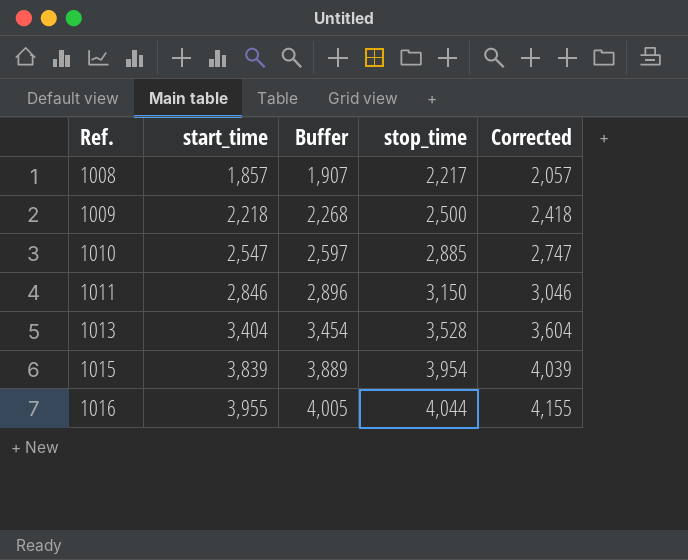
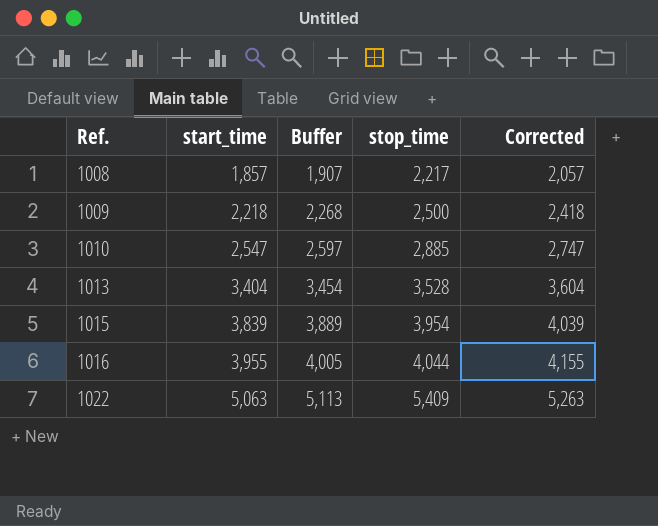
row 1011: 2,846 | 2,896 | 3,150 | 3,046 -> none
row 1022: none -> 5,063 | 5,113 | 5,409 | 5,263

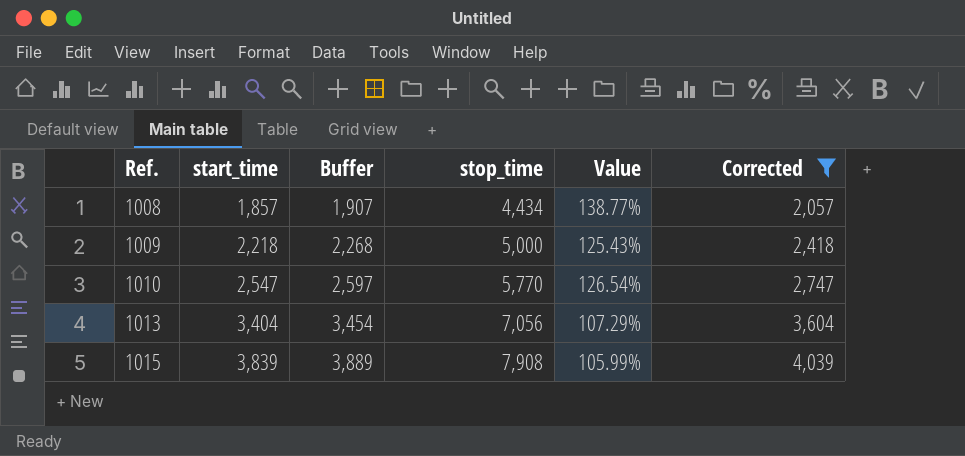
filter: none -> Corrected <= 4,039
column Value | formula: none -> ([stop_time] - [start_time]) / [start_time]
1008 | stop_time: 2,217 -> 4,434
1009 | stop_time: 2,500 -> 5,000
1010 | stop_time: 2,885 -> 5,770
1013 | stop_time: 3,528 -> 7,056
1015 | stop_time: 3,954 -> 7,908

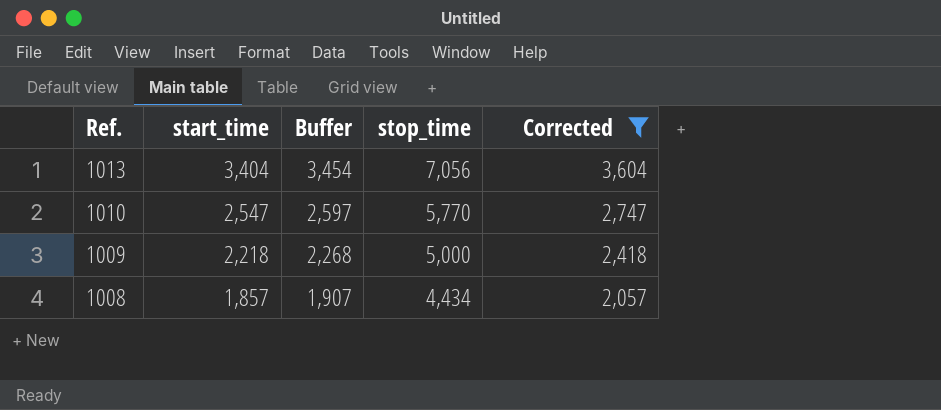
row order: Ref. ascending -> Ref. descending
column Value | formula: ([stop_time] - [start_time]) / [start_time] -> none
row 1015: 3,839 | 3,889 | 7,908 | 105.99% | 4,039 -> none

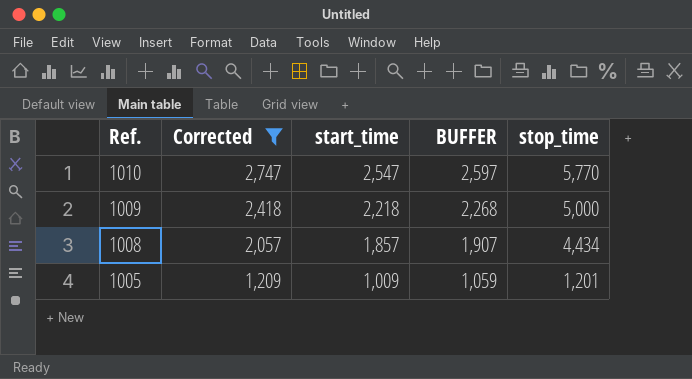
column Corrected | position: 5 -> 2
column name: Buffer -> BUFFER
row 1013: 3,404 | 3,454 | 7,056 | 3,604 -> none
row 1005: none -> 1,209 | 1,009 | 1,059 | 1,201

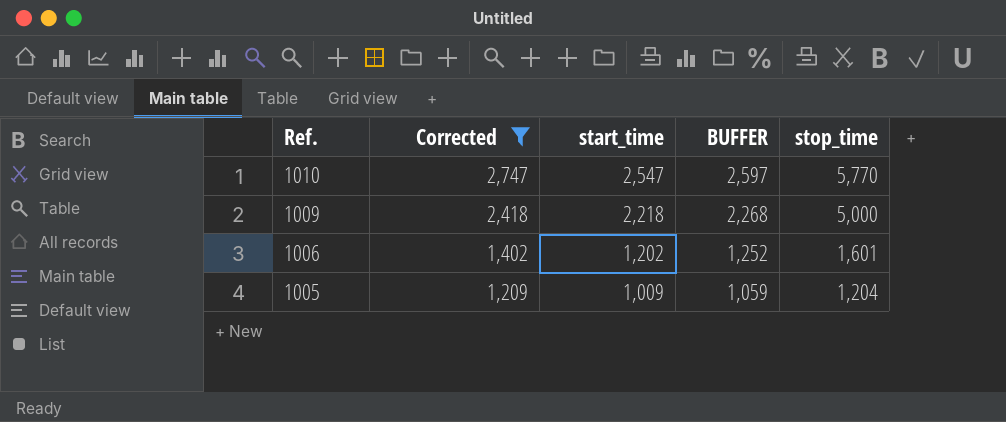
row 1008: 2,057 | 1,857 | 1,907 | 4,434 -> none
row 1006: none -> 1,402 | 1,202 | 1,252 | 1,601
1005 | stop_time: 1,201 -> 1,204

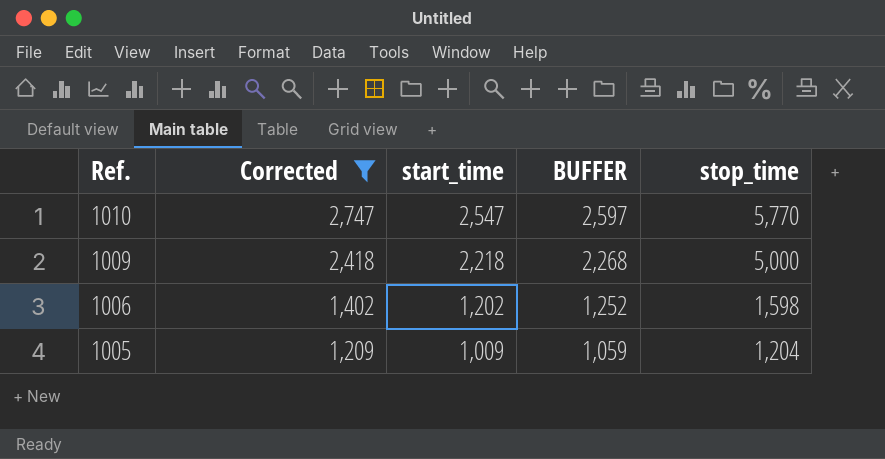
1006 | stop_time: 1,601 -> 1,598

